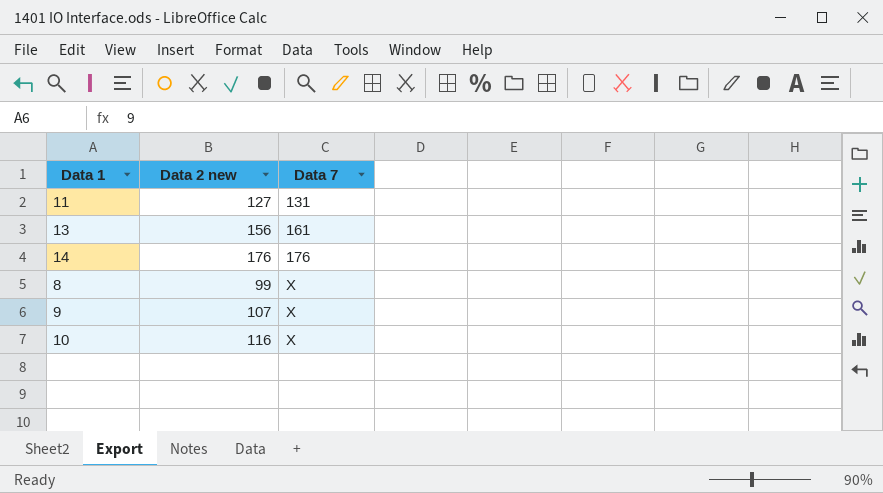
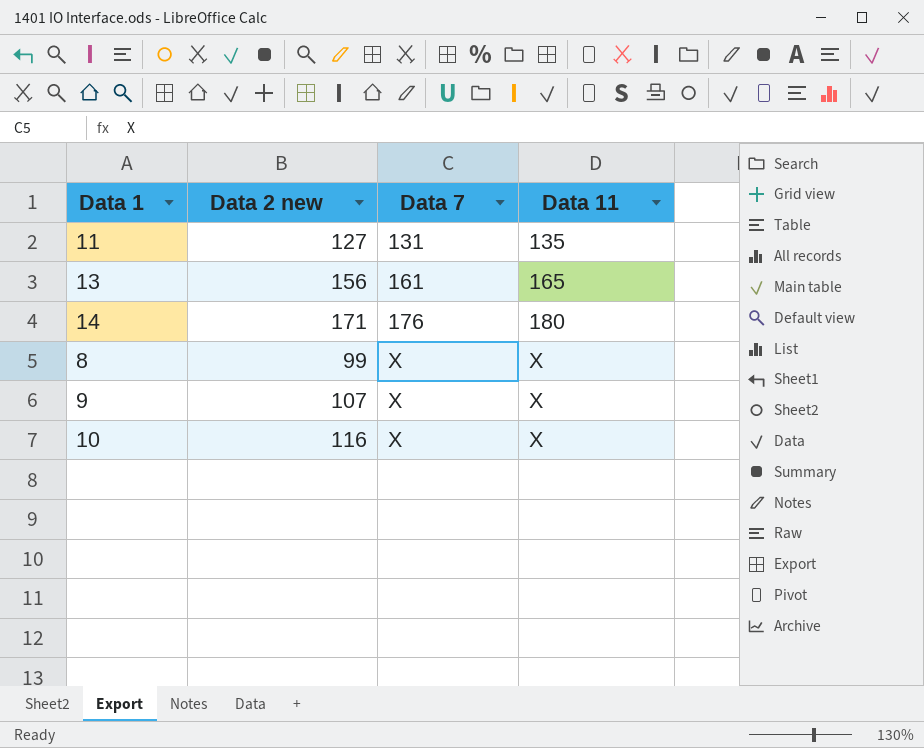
column Data 11 | position: none -> 4
14 | Data 2 new: 176 -> 171

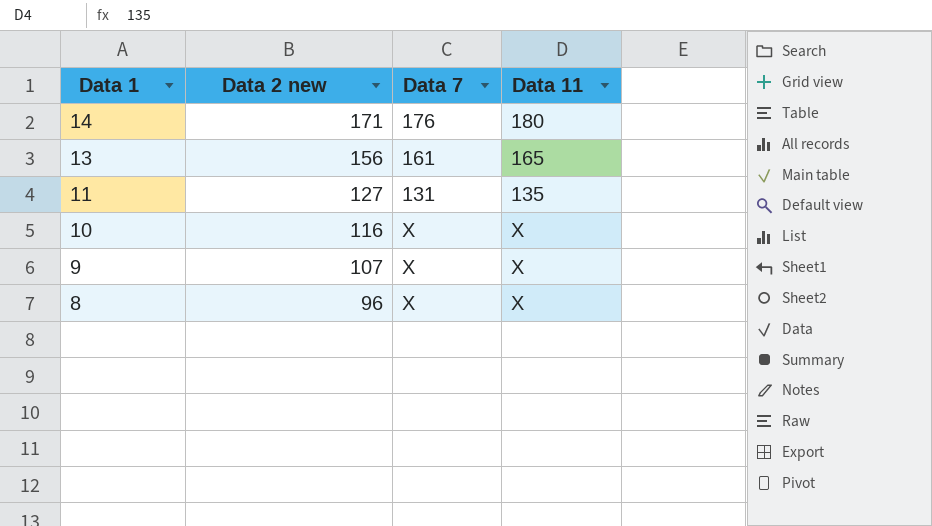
row order: Data 7 ascending -> Data 1 descending
8 | Data 2 new: 99 -> 96

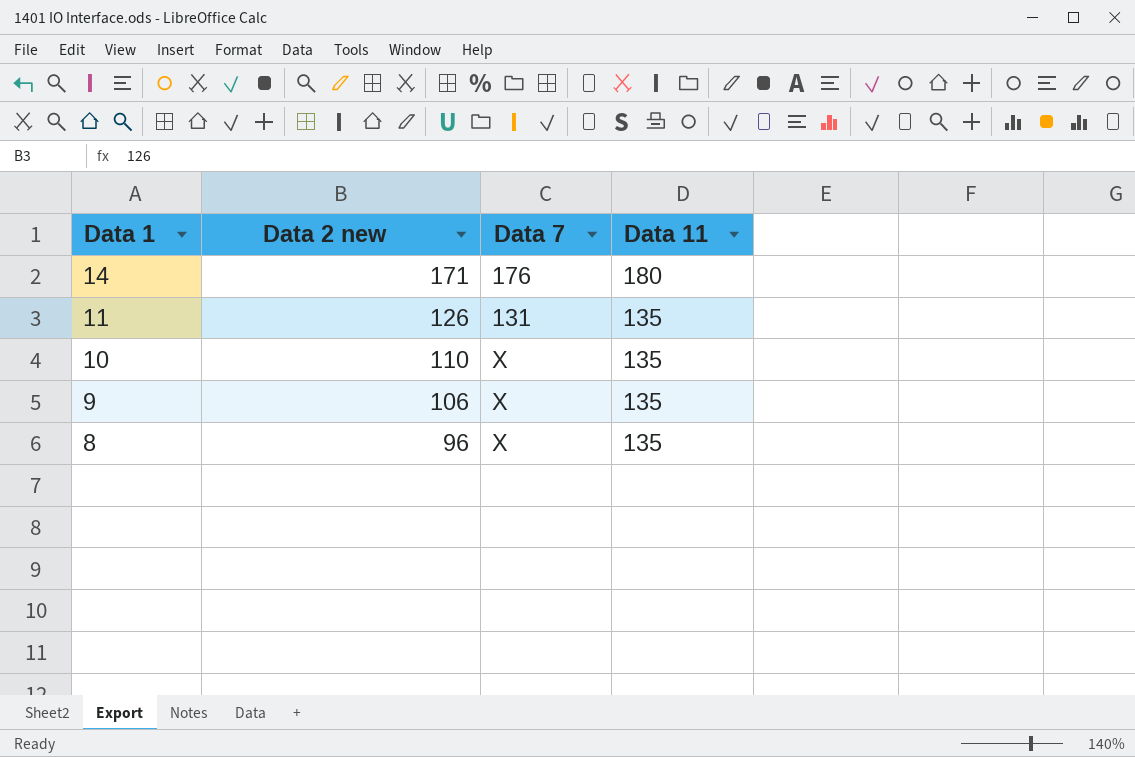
row 13: 156 | 161 | 165 -> none
11 | Data 2 new: 127 -> 126
10 | Data 2 new: 116 -> 110
10 | Data 11: X -> 135
9 | Data 2 new: 107 -> 106
9 | Data 11: X -> 135
8 | Data 11: X -> 135

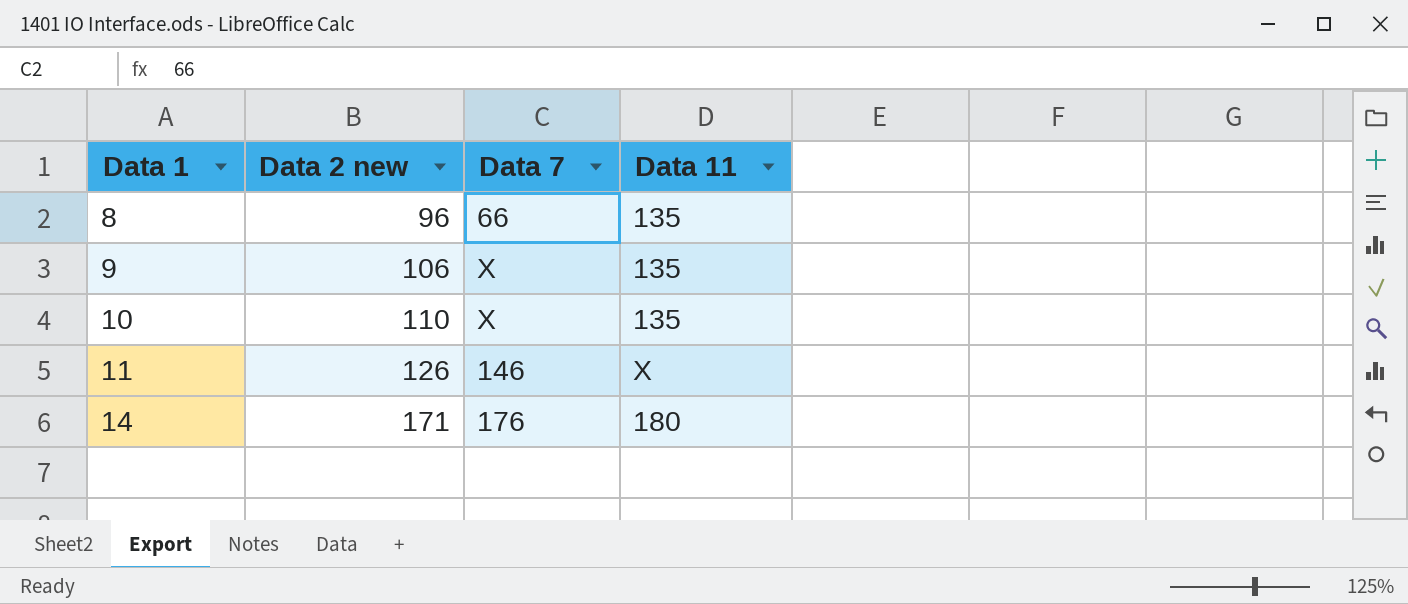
row order: Data 1 descending -> Data 1 ascending
8 | Data 7: X -> 66
11 | Data 7: 131 -> 146
11 | Data 11: 135 -> X

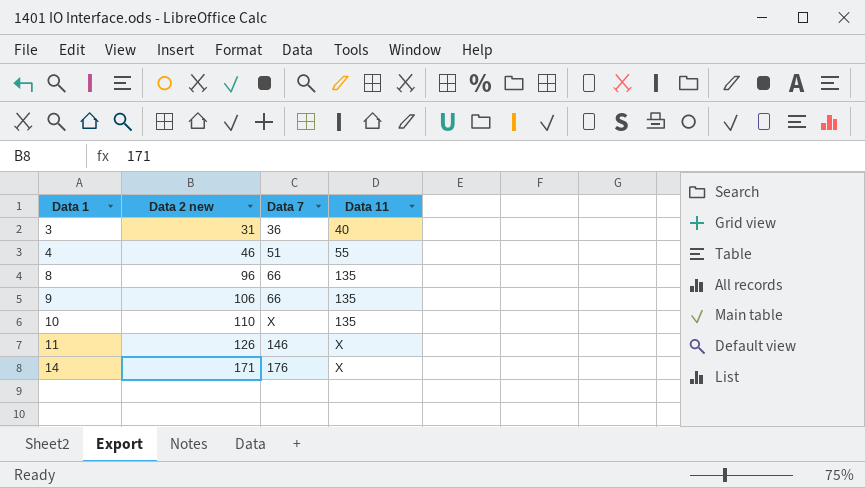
row 3: none -> 31 | 36 | 40
row 4: none -> 46 | 51 | 55
9 | Data 7: X -> 66
14 | Data 11: 180 -> X

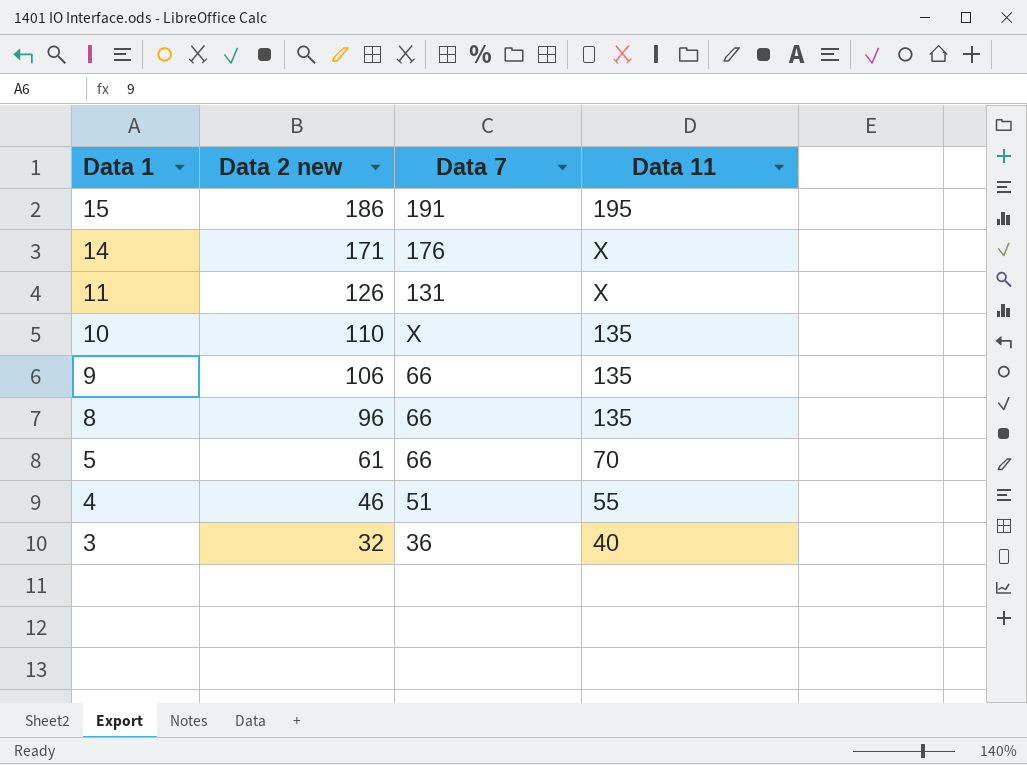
row order: Data 1 ascending -> Data 1 descending
row 15: none -> 186 | 191 | 195
11 | Data 7: 146 -> 131
row 5: none -> 61 | 66 | 70
3 | Data 2 new: 31 -> 32

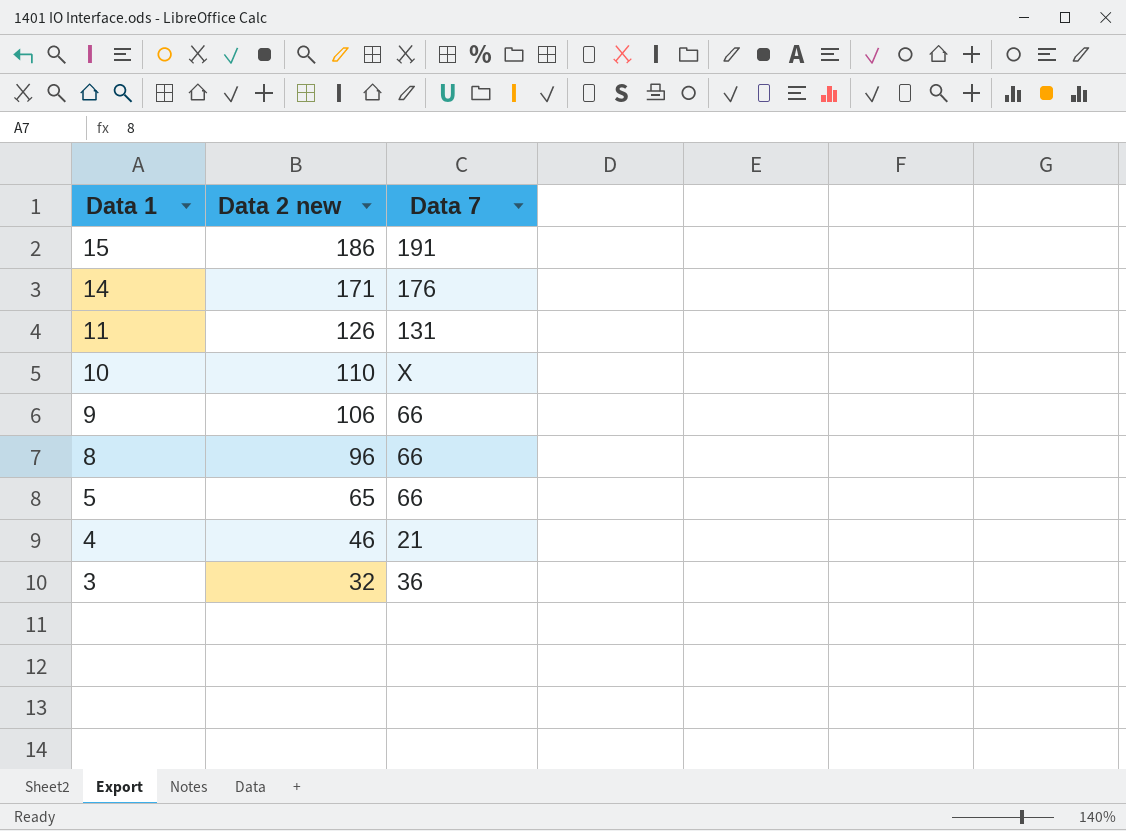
column Data 11 | position: 4 -> none
5 | Data 2 new: 61 -> 65
4 | Data 7: 51 -> 21

